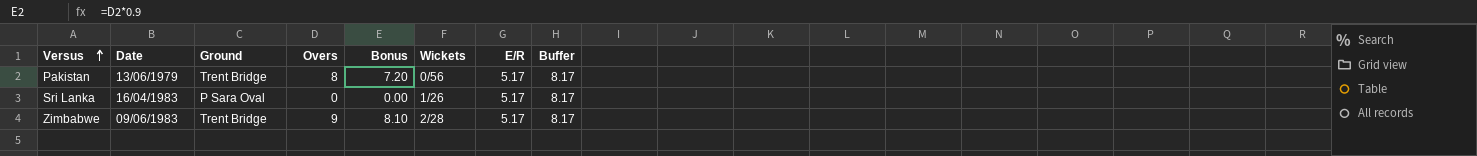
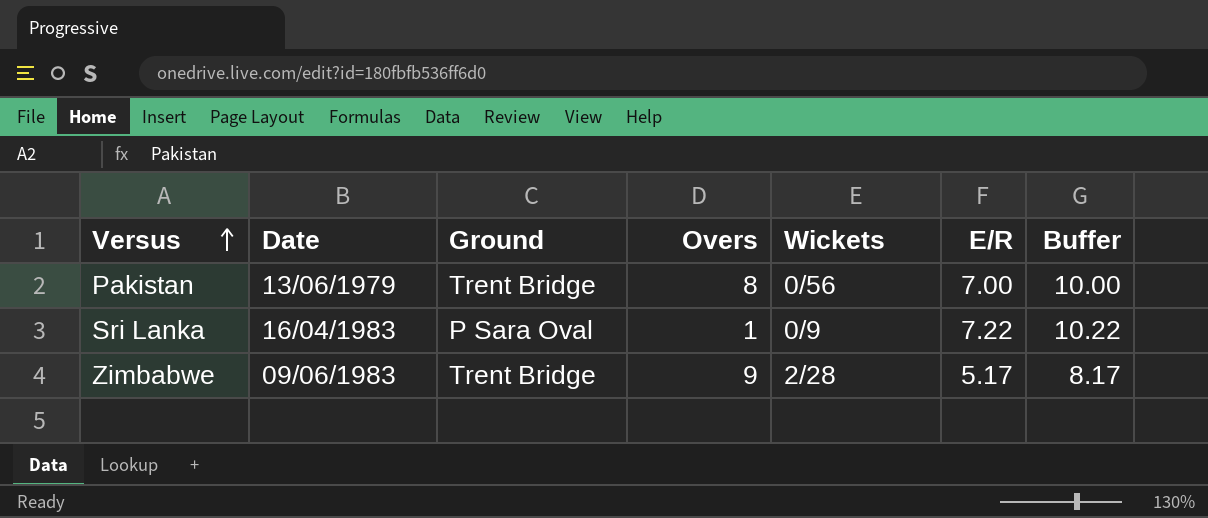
column Bonus | formula: [Overs] * 0.9 -> none
Pakistan | E/R: 5.17 -> 7.00
Pakistan | Buffer: 8.17 -> 10.00
Sri Lanka | Overs: 0 -> 1
Sri Lanka | Wickets: 1/26 -> 0/9
Sri Lanka | E/R: 5.17 -> 7.22
Sri Lanka | Buffer: 8.17 -> 10.22

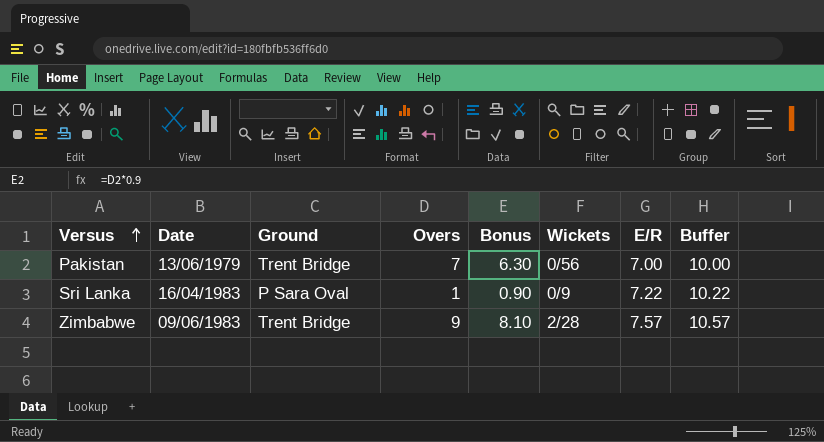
column Bonus | formula: none -> [Overs] * 0.9
Pakistan | Overs: 8 -> 7
Zimbabwe | E/R: 5.17 -> 7.57
Zimbabwe | Buffer: 8.17 -> 10.57

